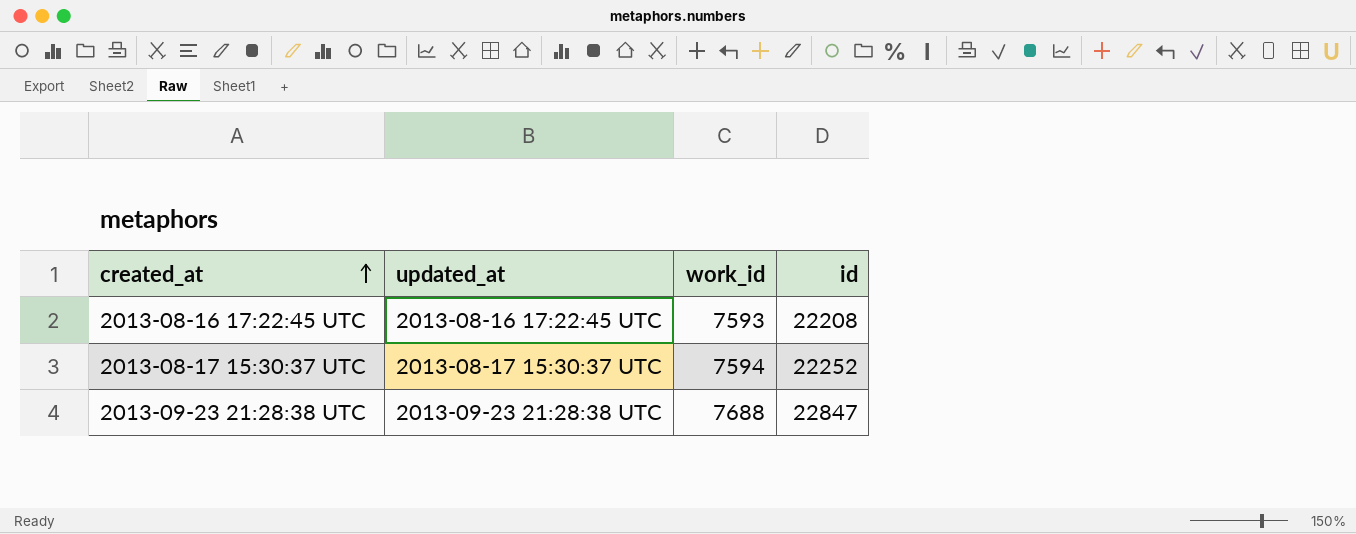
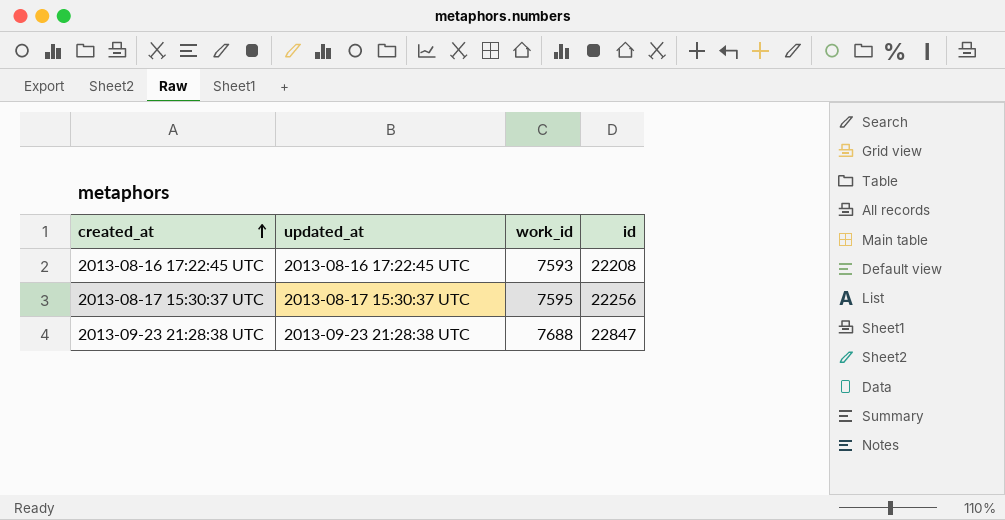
2013-08-17 15:30:37 UTC | work_id: 7594 -> 7595
2013-08-17 15:30:37 UTC | id: 22252 -> 22256

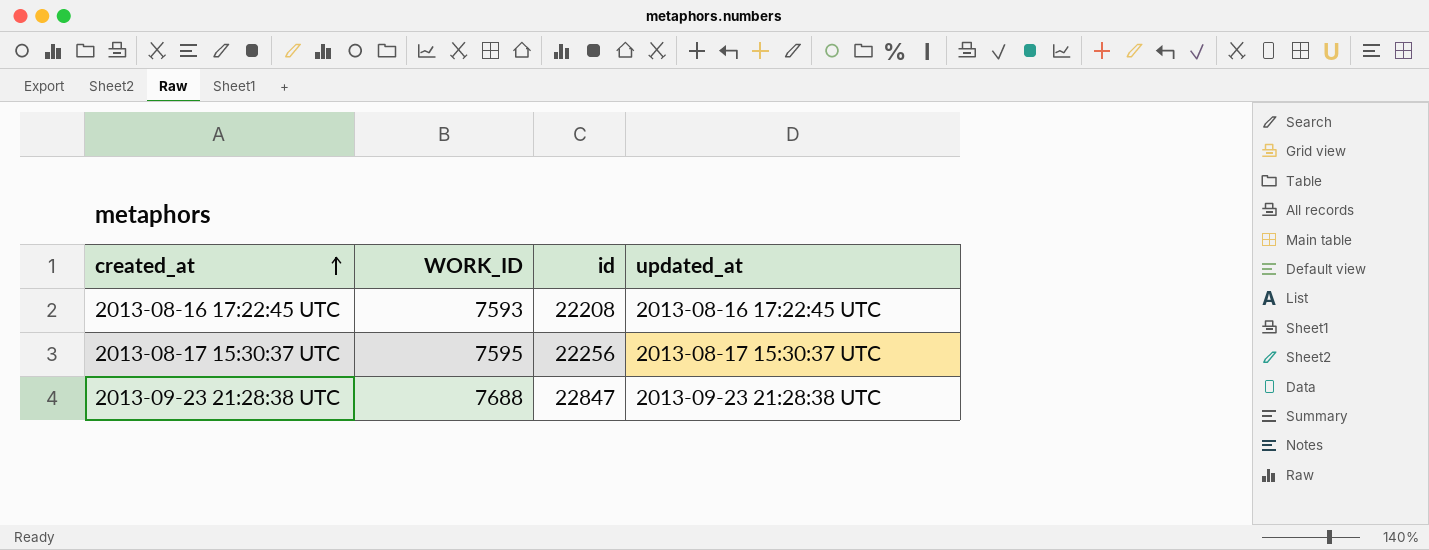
column name: work_id -> WORK_ID
column updated_at | position: 2 -> 4

